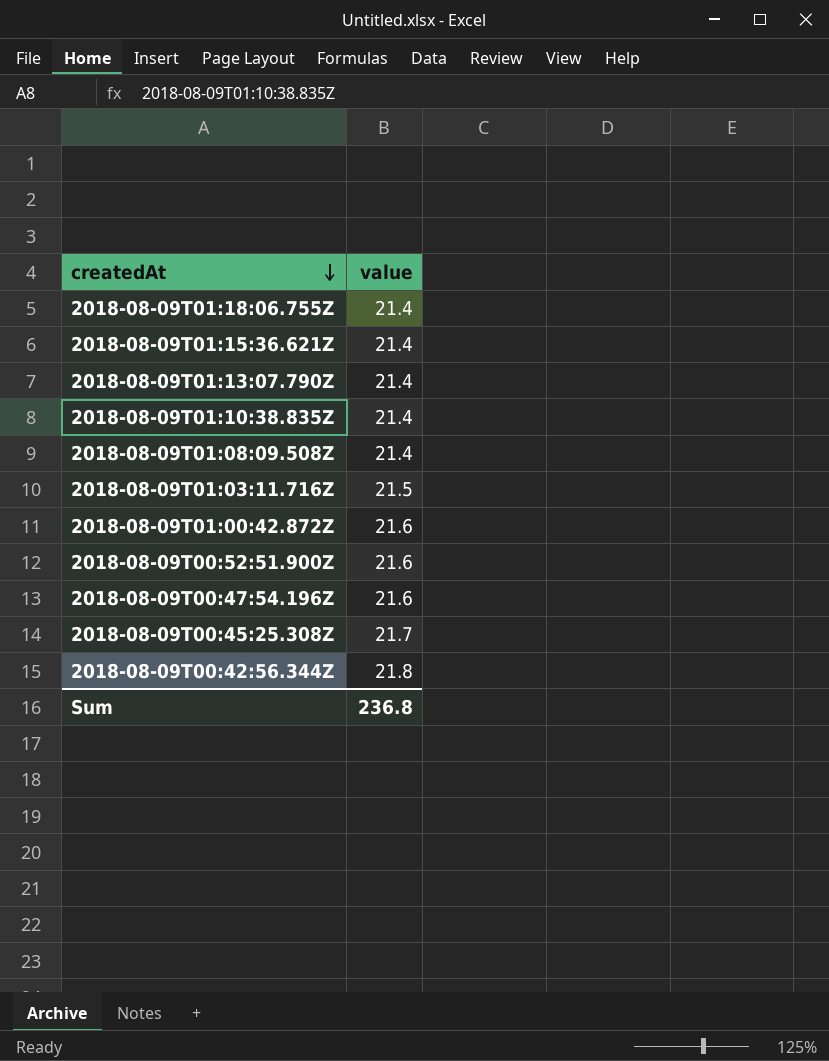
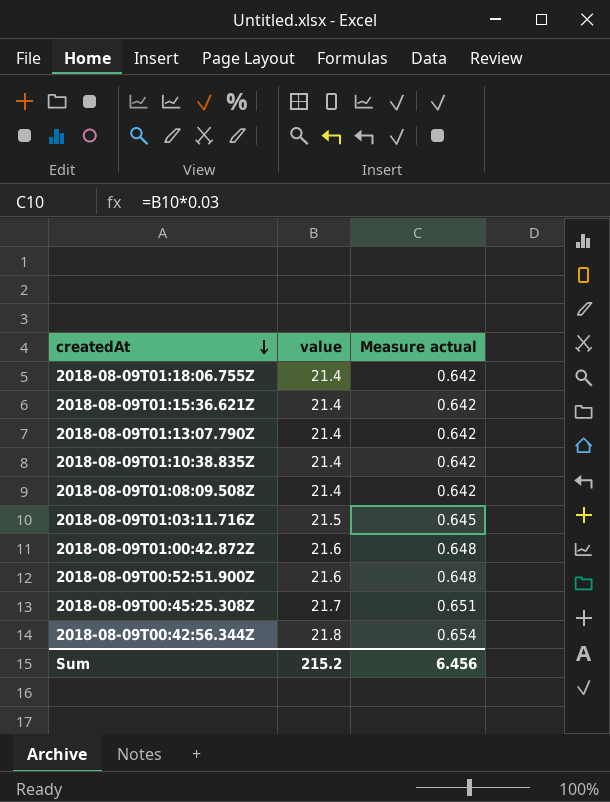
column Measure actual | formula: none -> [value] * 0.03
row 2018-08-09T00:47:54.196Z: 21.6 -> none
Sum | value: 236.8 -> 215.2

